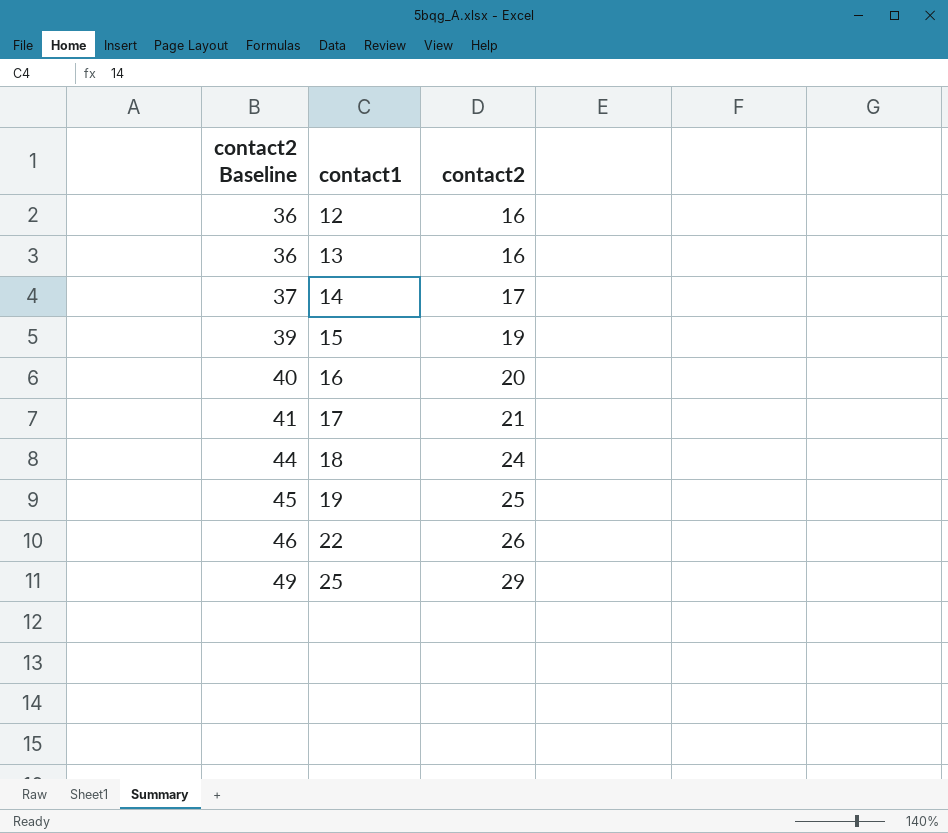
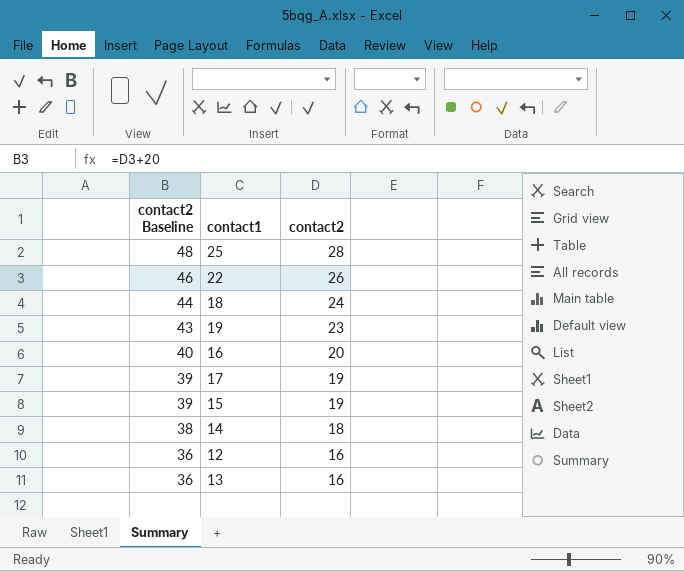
row order: contact2 Baseline ascending -> contact2 Baseline descending
25 | contact2 Baseline: 49 -> 48
25 | contact2: 29 -> 28
19 | contact2 Baseline: 45 -> 43
19 | contact2: 25 -> 23
17 | contact2 Baseline: 41 -> 39
17 | contact2: 21 -> 19
14 | contact2 Baseline: 37 -> 38
14 | contact2: 17 -> 18

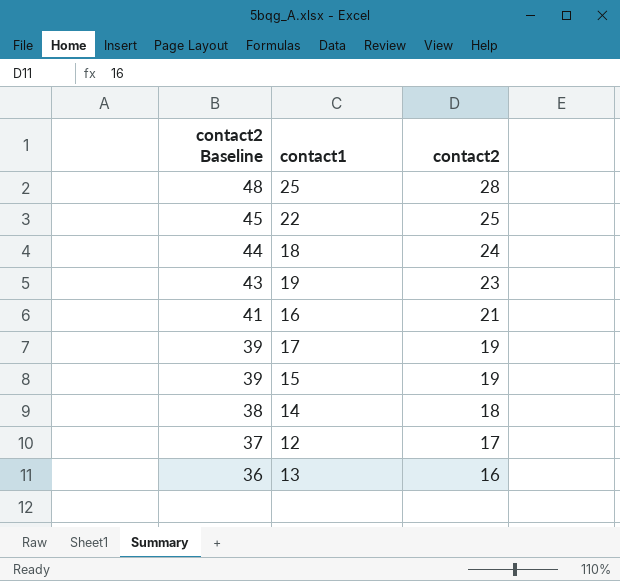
22 | contact2 Baseline: 46 -> 45
22 | contact2: 26 -> 25
16 | contact2 Baseline: 40 -> 41
16 | contact2: 20 -> 21
12 | contact2 Baseline: 36 -> 37
12 | contact2: 16 -> 17

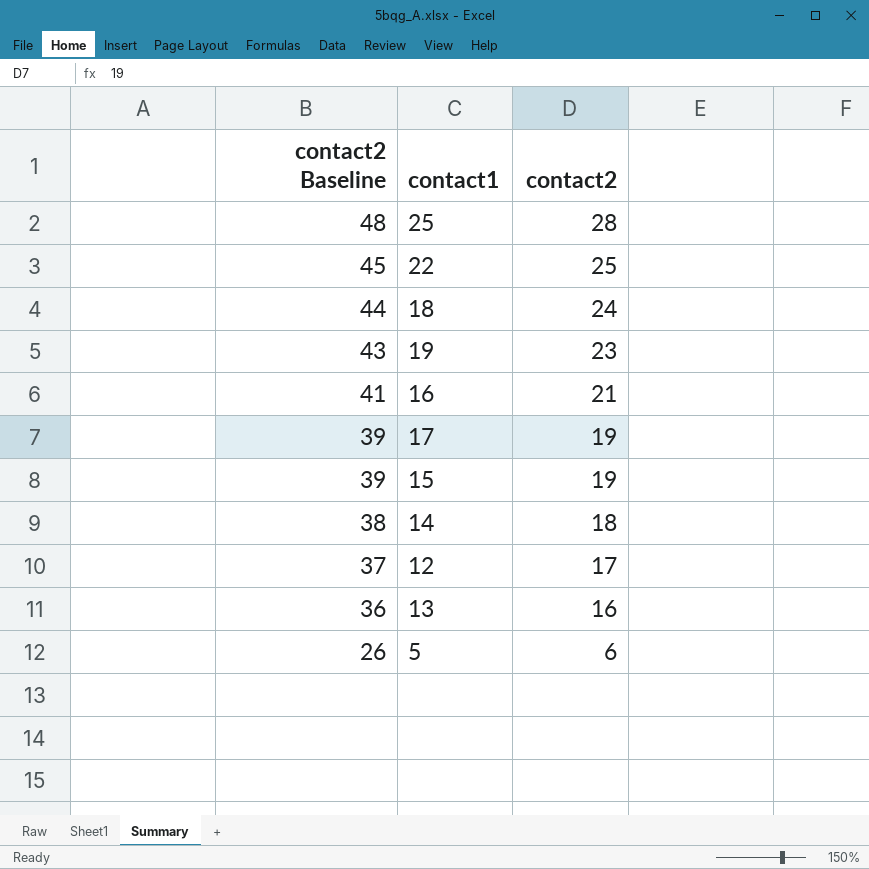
row 5: none -> 26 | 6

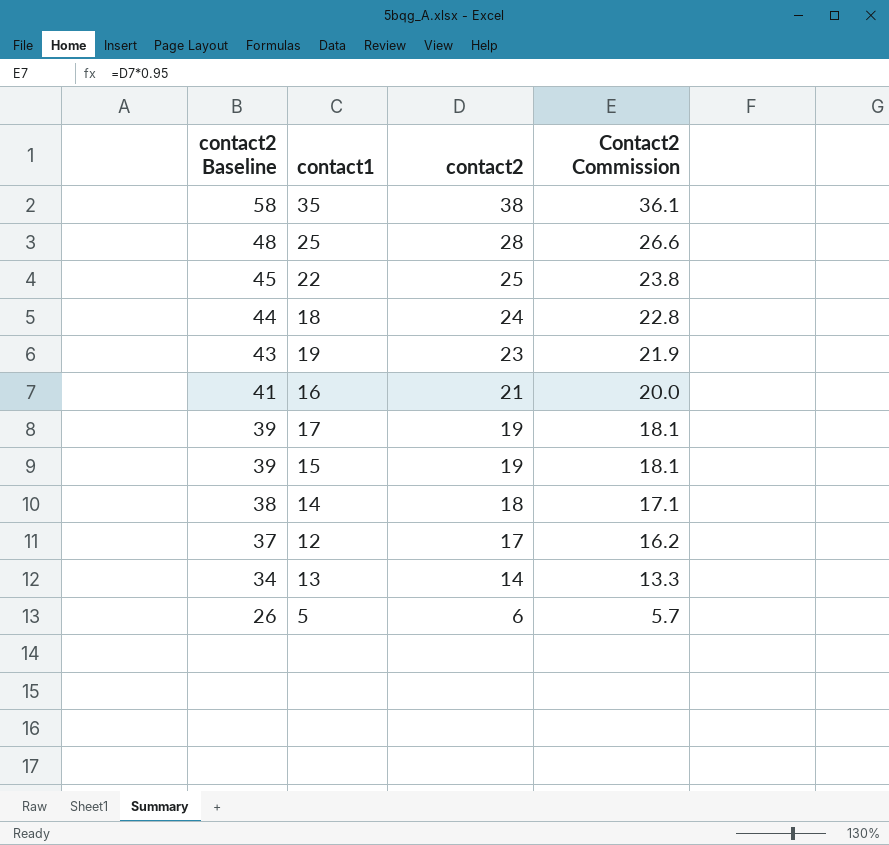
column Contact2 Commission | formula: none -> [contact2] * 0.95
row 35: none -> 58 | 38 | 36.1
13 | contact2 Baseline: 36 -> 34
13 | contact2: 16 -> 14

